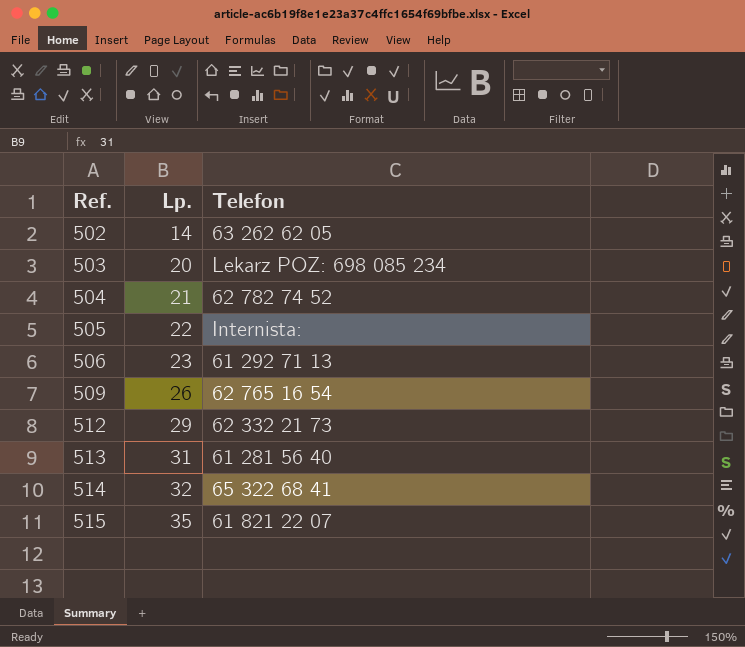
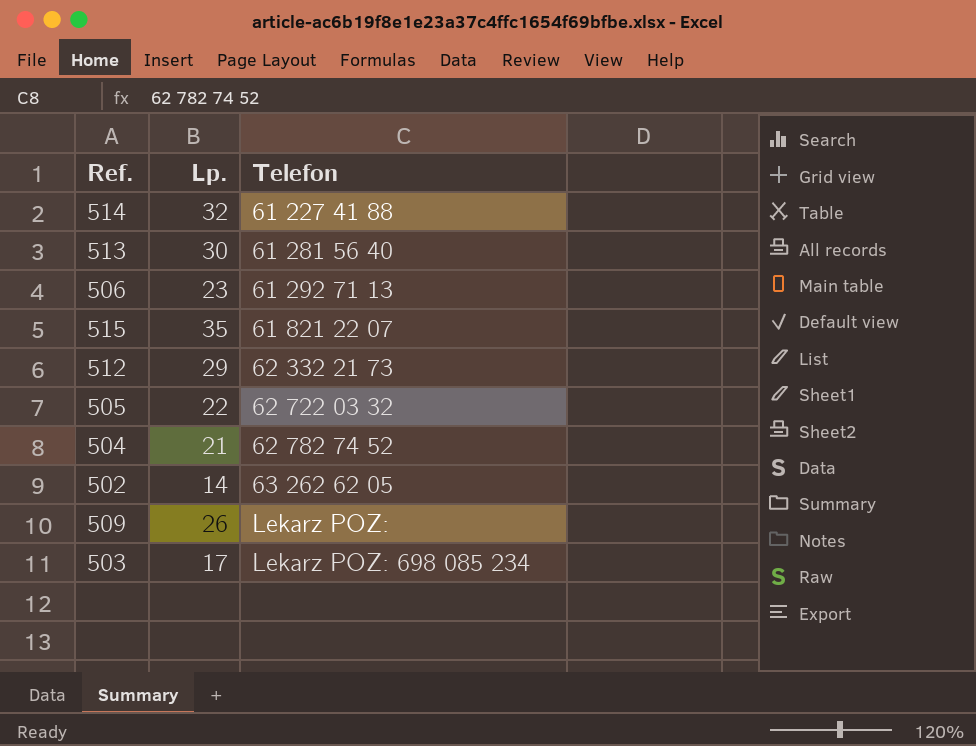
row order: Ref. ascending -> Telefon ascending
514 | Telefon: 65 322 68 41 -> 61 227 41 88
513 | Lp.: 31 -> 30
505 | Telefon: Internista: -> 62 722 03 32
509 | Telefon: 62 765 16 54 -> Lekarz POZ:
503 | Lp.: 20 -> 17

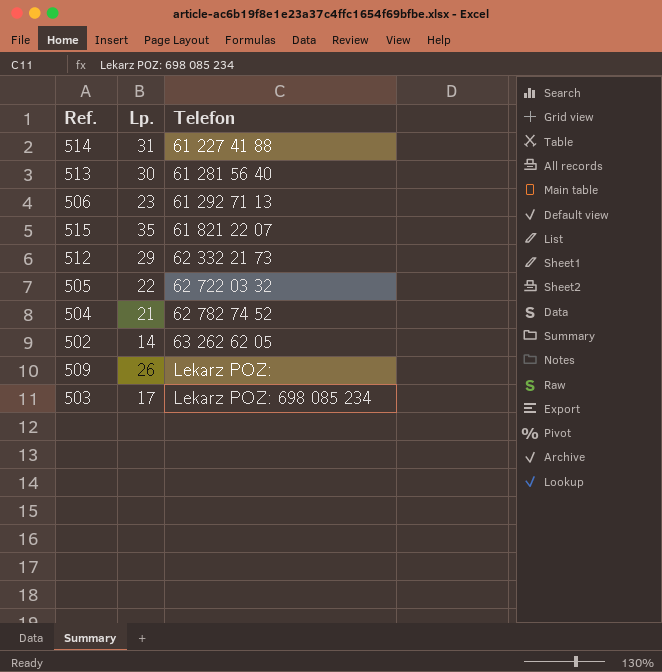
514 | Lp.: 32 -> 31

